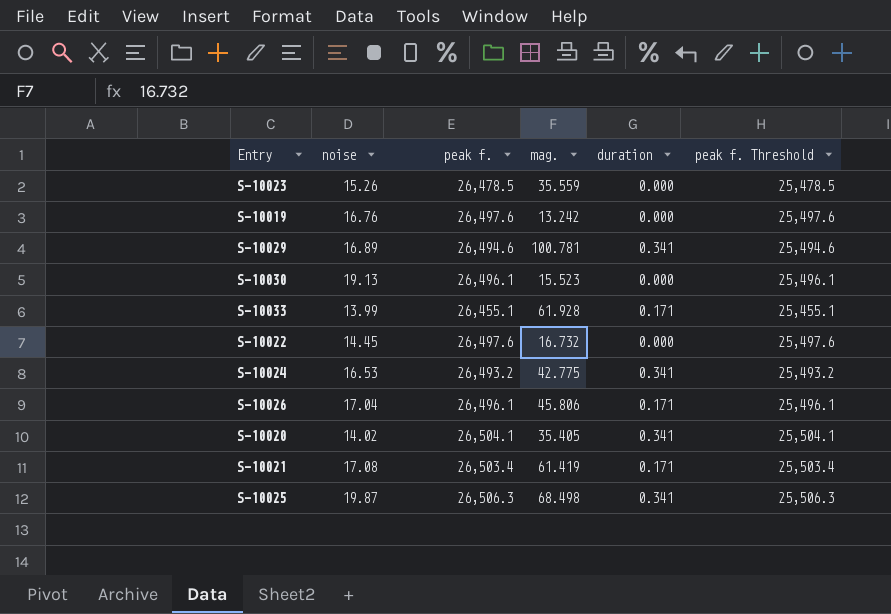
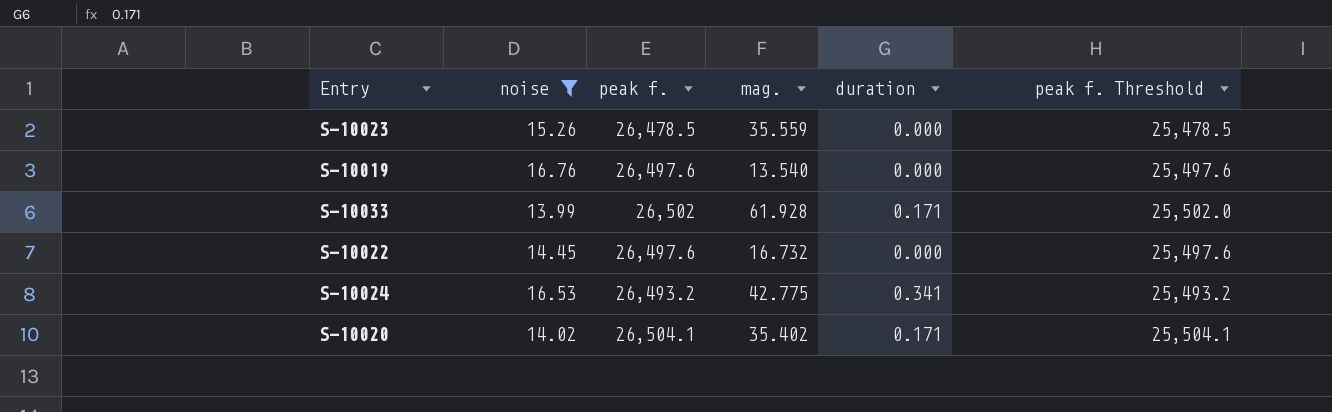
filter: none -> noise <= 16.76
S-10019 | mag.: 13.242 -> 13.540
S-10033 | peak f.: 26,455.1 -> 26,502
S-10033 | peak f. Threshold: 25,455.1 -> 25,502.0
S-10020 | mag.: 35.405 -> 35.402
S-10020 | duration: 0.341 -> 0.171

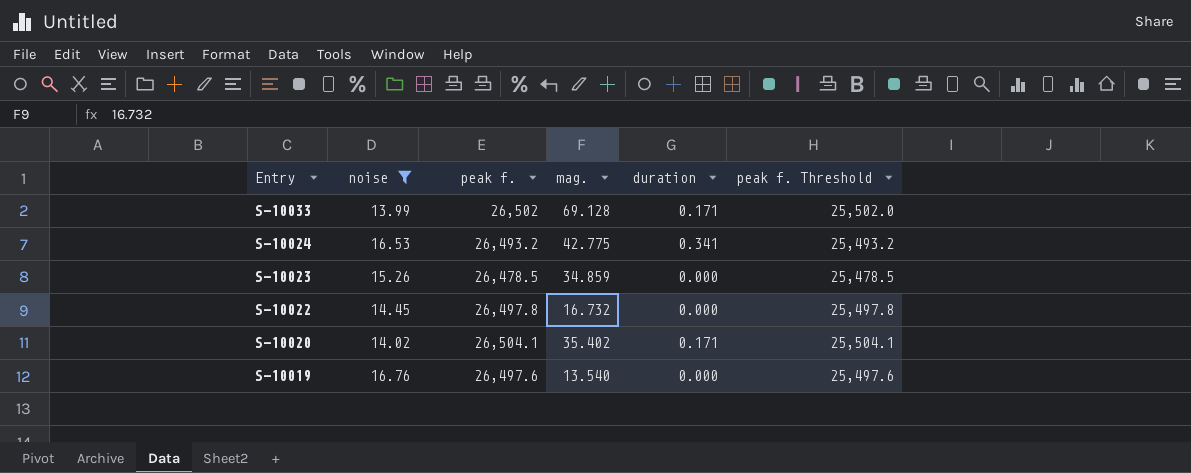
row order: none -> Entry descending
S-10033 | mag.: 61.928 -> 69.128
S-10023 | mag.: 35.559 -> 34.859
S-10022 | peak f.: 26,497.6 -> 26,497.8
S-10022 | peak f. Threshold: 25,497.6 -> 25,497.8

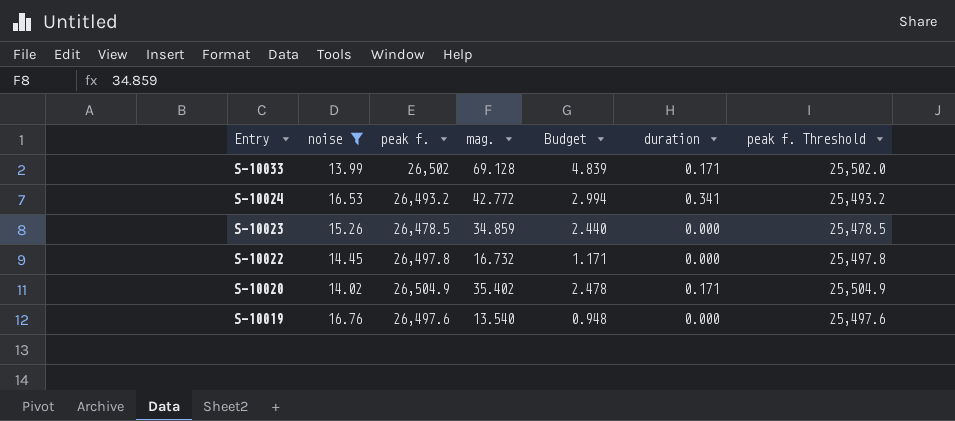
column Budget | formula: none -> [mag.] * 0.07
S-10024 | mag.: 42.775 -> 42.772
S-10020 | peak f.: 26,504.1 -> 26,504.9
S-10020 | peak f. Threshold: 25,504.1 -> 25,504.9

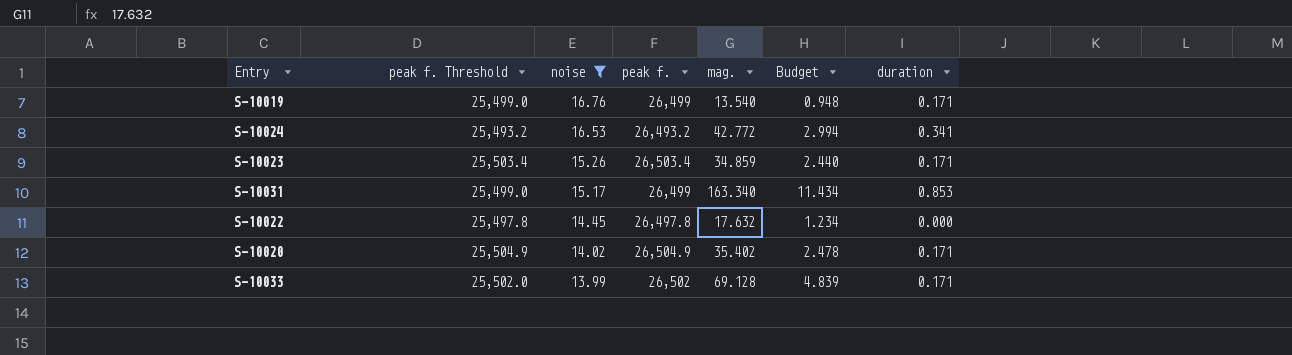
row order: Entry descending -> noise descending
column peak f. Threshold | position: 7 -> 2
S-10019 | peak f. Threshold: 25,497.6 -> 25,499.0
S-10019 | peak f.: 26,497.6 -> 26,499
S-10019 | duration: 0.000 -> 0.171
S-10023 | peak f. Threshold: 25,478.5 -> 25,503.4
S-10023 | peak f.: 26,478.5 -> 26,503.4
S-10023 | duration: 0.000 -> 0.171
row S-10031: none -> 25,499.0 | 15.17 | 26,499 | 163.340 | 11.434 | 0.853
S-10022 | mag.: 16.732 -> 17.632
S-10022 | Budget: 1.171 -> 1.234

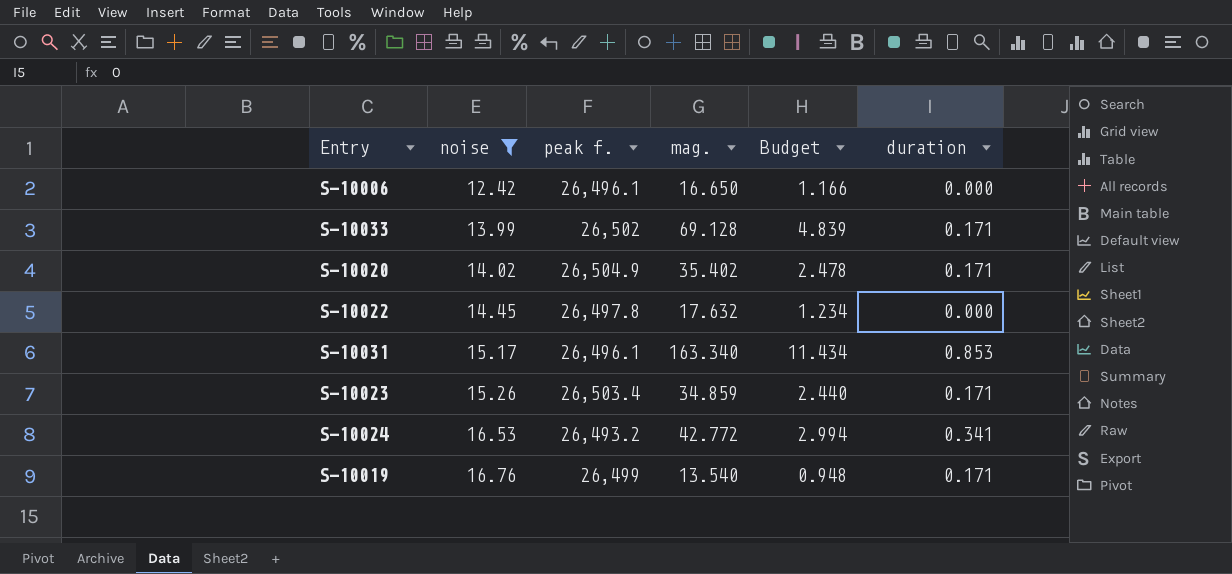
row order: noise descending -> noise ascending
column peak f. Threshold | formula: [peak f.] - 1000 -> none
row S-10006: none -> 12.42 | 26,496.1 | 16.650 | 1.166 | 0.000
S-10031 | peak f.: 26,499 -> 26,496.1

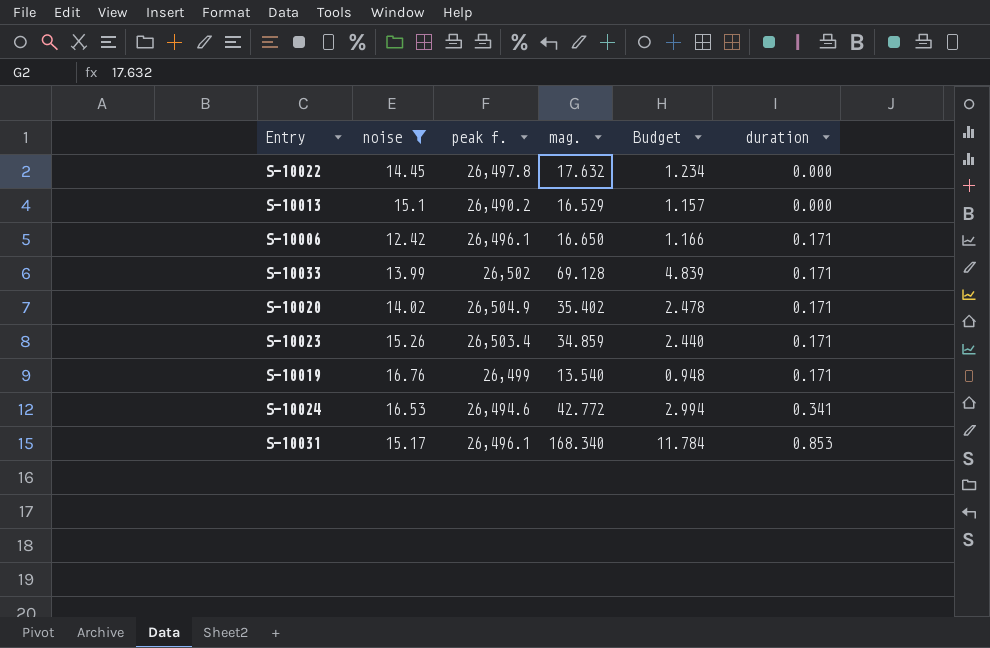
row order: noise ascending -> duration ascending
row S-10013: none -> 15.1 | 26,490.2 | 16.529 | 1.157 | 0.000
S-10006 | duration: 0.000 -> 0.171
S-10024 | peak f.: 26,493.2 -> 26,494.6
S-10031 | mag.: 163.340 -> 168.340
S-10031 | Budget: 11.434 -> 11.784

